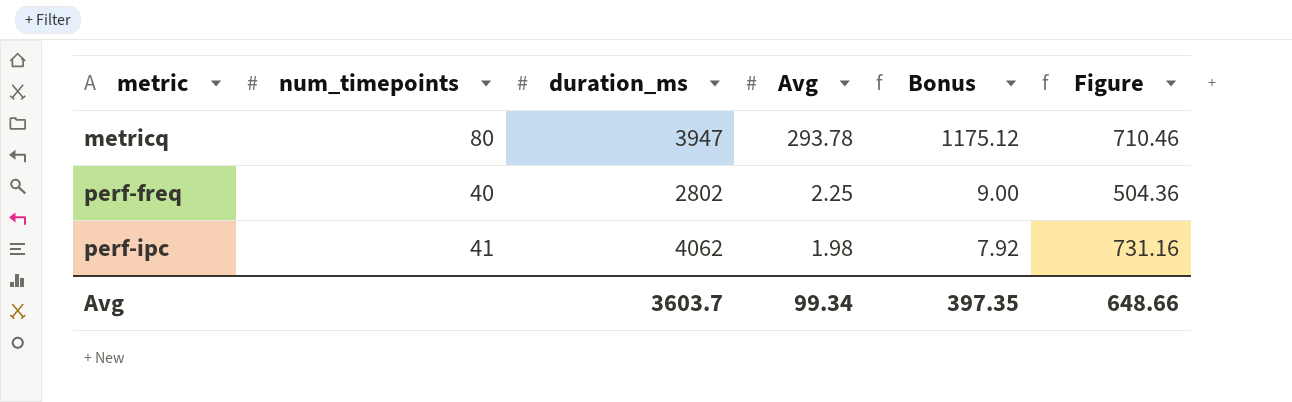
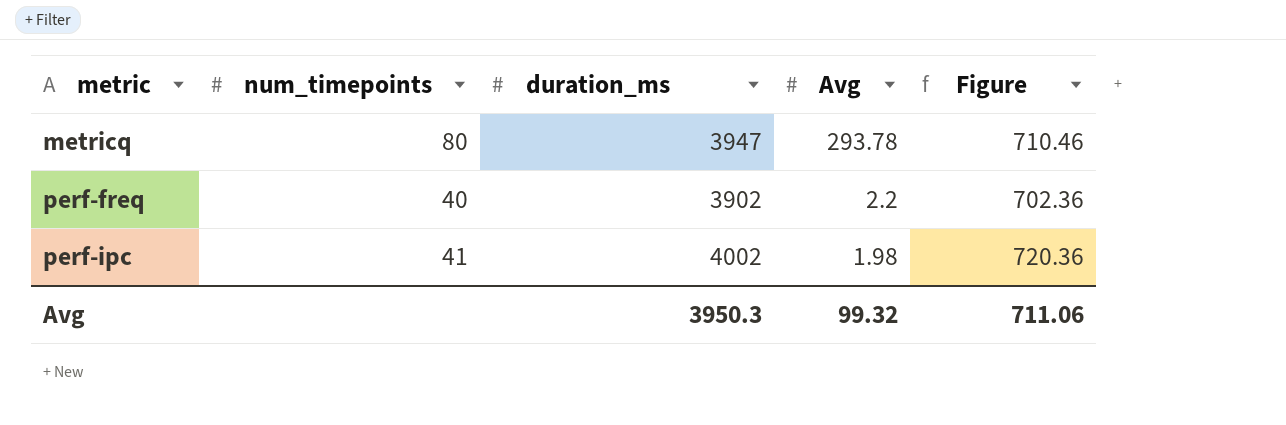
column Bonus | formula: [Avg] * 4 -> none
perf-freq | duration_ms: 2802 -> 3902
perf-freq | Avg: 2.25 -> 2.2
perf-freq | Figure: 504.36 -> 702.36
perf-ipc | duration_ms: 4062 -> 4002
perf-ipc | Figure: 731.16 -> 720.36
Avg | duration_ms: 3603.7 -> 3950.3
Avg | Avg: 99.34 -> 99.32
Avg | Figure: 648.66 -> 711.06

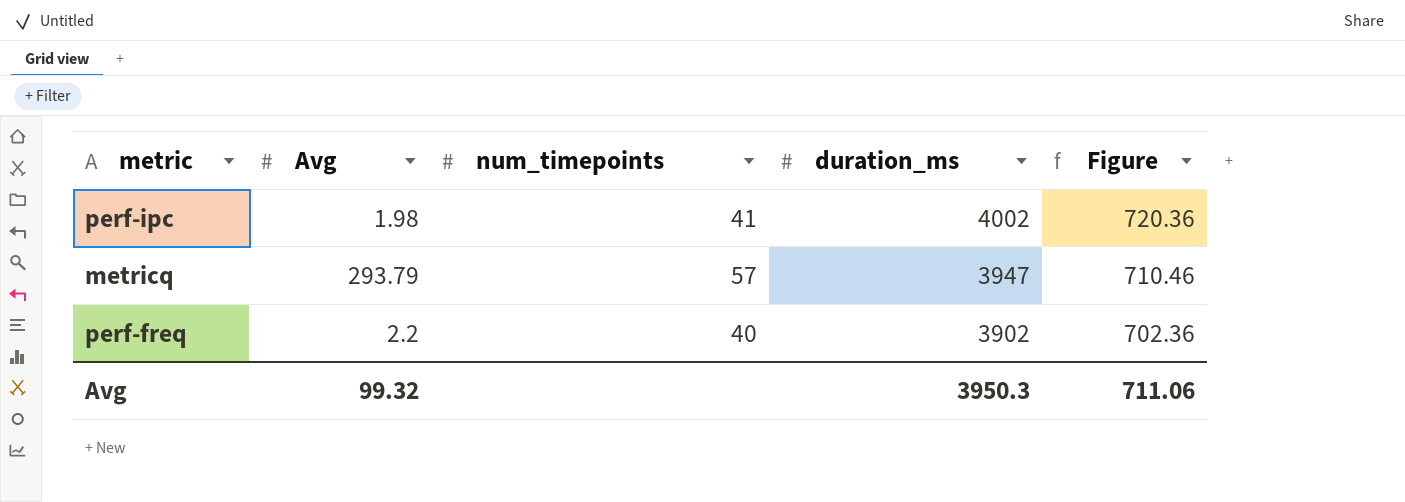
row order: metric ascending -> duration_ms descending
column Avg | position: 4 -> 2
metricq | Avg: 293.78 -> 293.79
metricq | num_timepoints: 80 -> 57

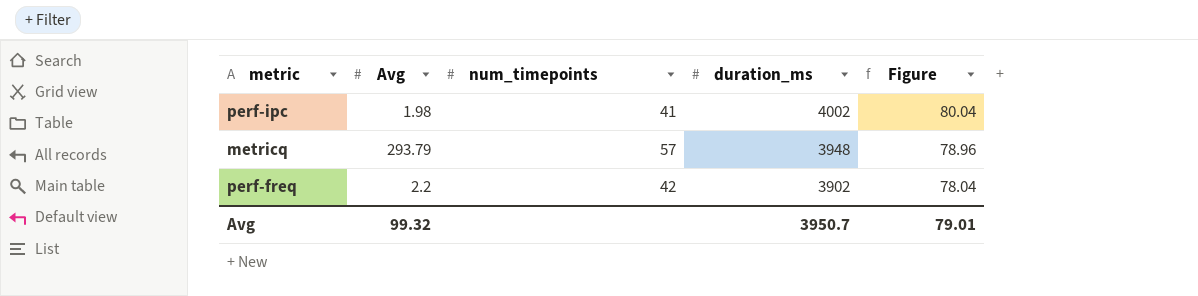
column Figure | formula: [duration_ms] * 0.18 -> [duration_ms] * 0.02
metricq | duration_ms: 3947 -> 3948
perf-freq | num_timepoints: 40 -> 42
Avg | duration_ms: 3950.3 -> 3950.7
Avg | Figure: 711.06 -> 79.01

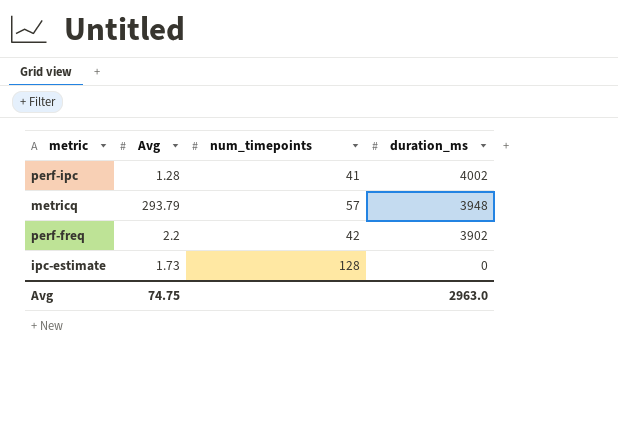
column Figure | formula: [duration_ms] * 0.02 -> none
perf-ipc | Avg: 1.98 -> 1.28
row ipc-estimate: none -> 1.73 | 128 | 0
Avg | Avg: 99.32 -> 74.75
Avg | duration_ms: 3950.7 -> 2963.0

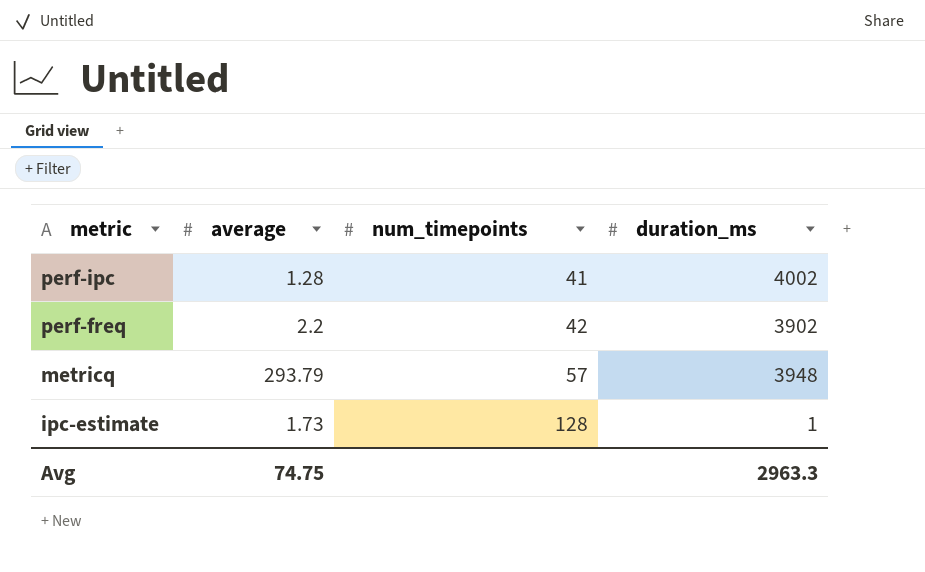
row order: duration_ms descending -> metric descending
column name: Avg -> average
ipc-estimate | duration_ms: 0 -> 1
Avg | duration_ms: 2963.0 -> 2963.3

